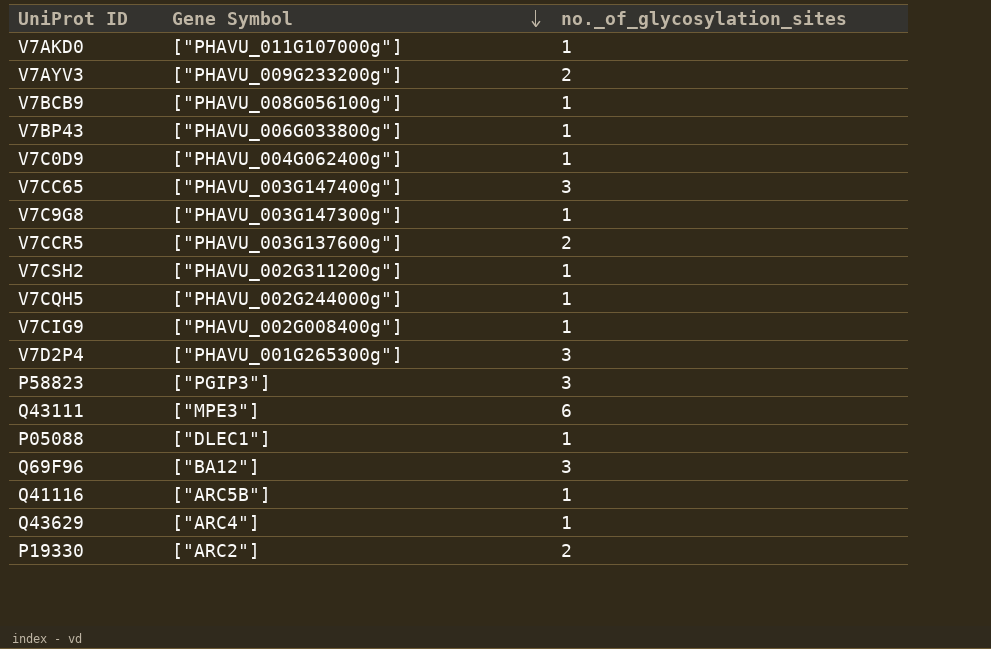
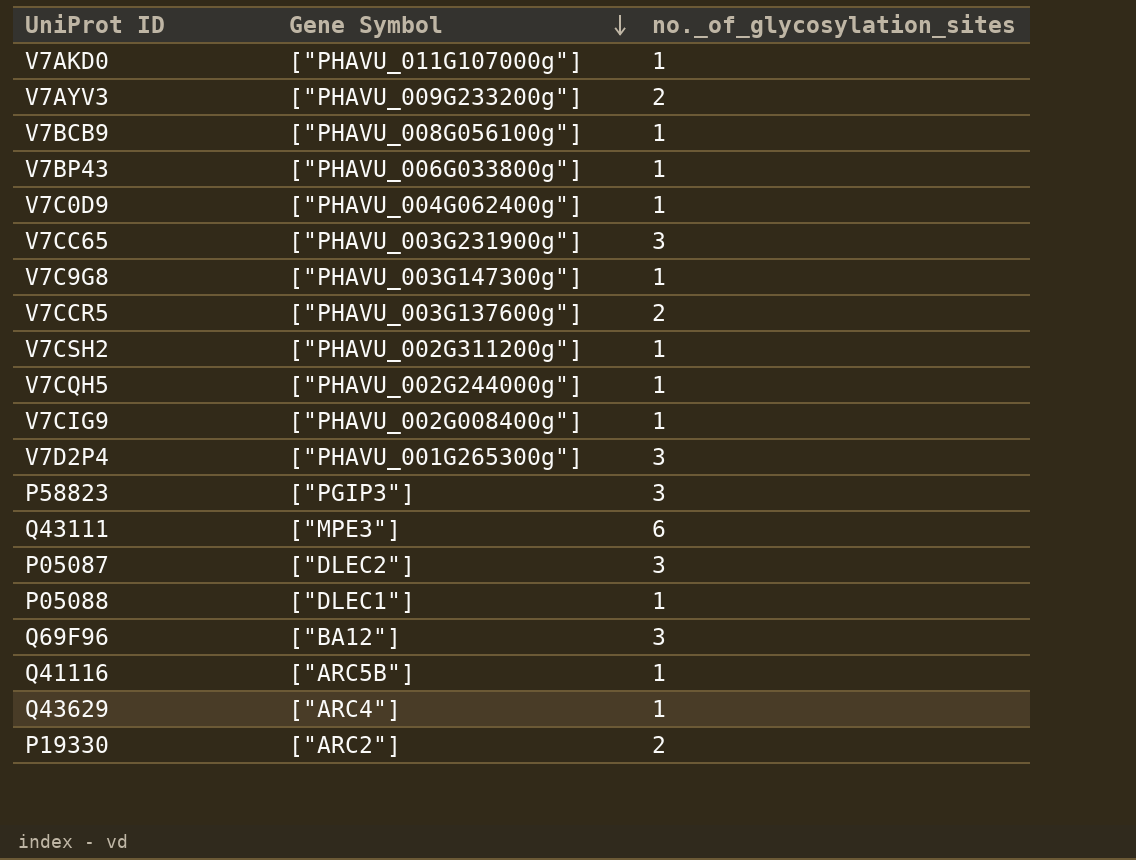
V7CC65 | Gene Symbol: ["PHAVU_003G147400g"] -> ["PHAVU_003G231900g"]
row P05087: none -> ["DLEC2"] | 3

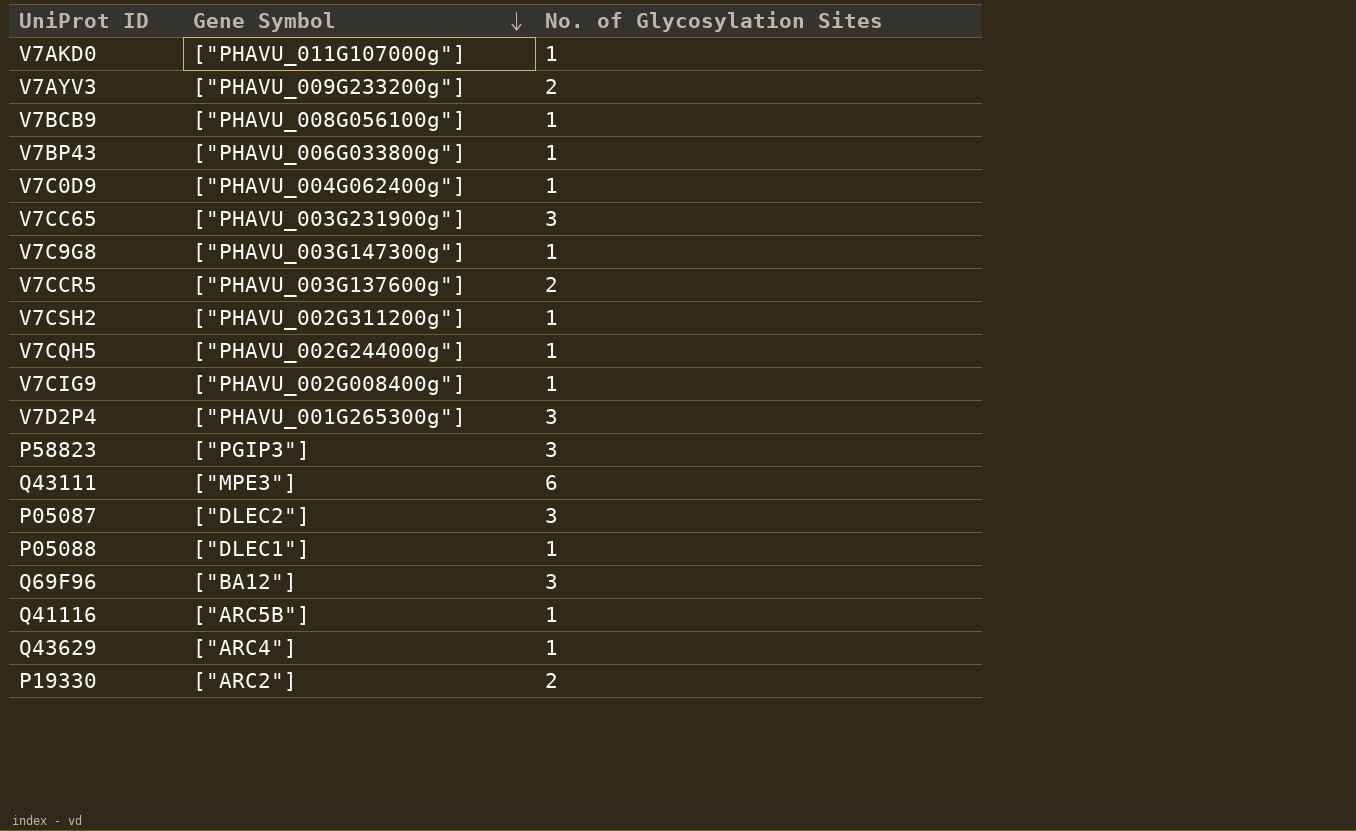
column name: no._of_glycosylation_sites -> No. of Glycosylation Sites

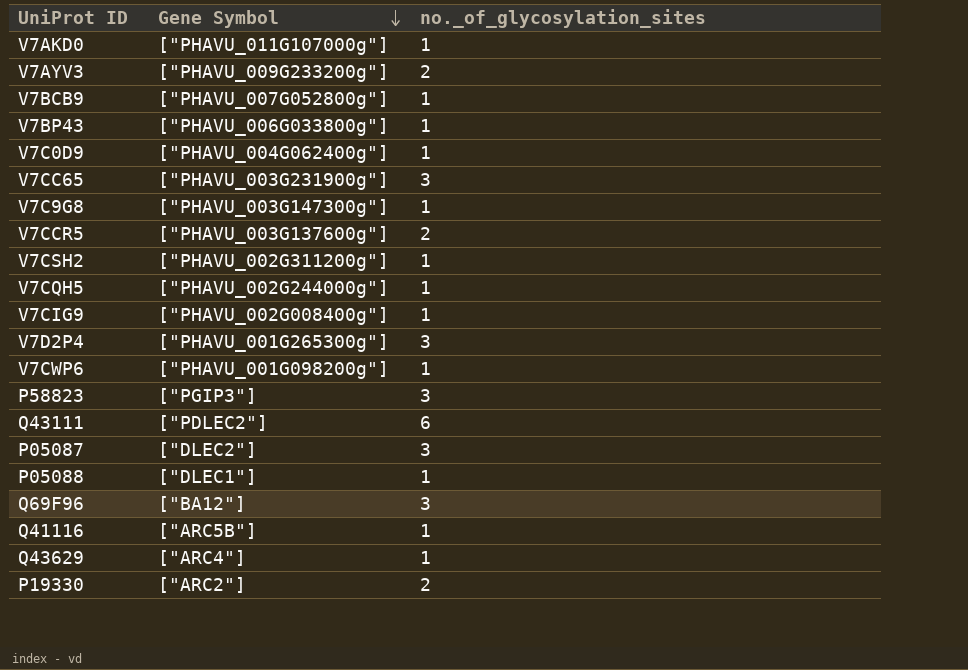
column name: No. of Glycosylation Sites -> no._of_glycosylation_sites
V7BCB9 | Gene Symbol: ["PHAVU_008G056100g"] -> ["PHAVU_007G052800g"]
row V7CWP6: none -> ["PHAVU_001G098200g"] | 1
Q43111 | Gene Symbol: ["MPE3"] -> ["PDLEC2"]

